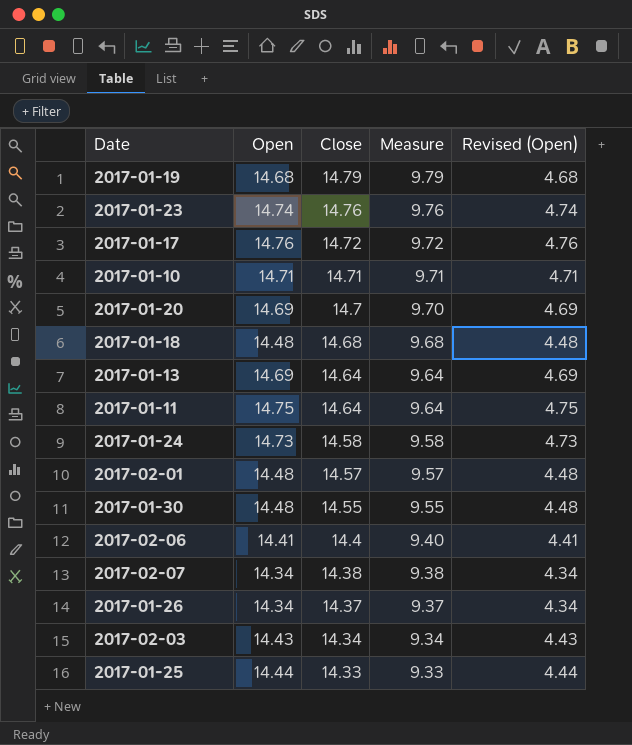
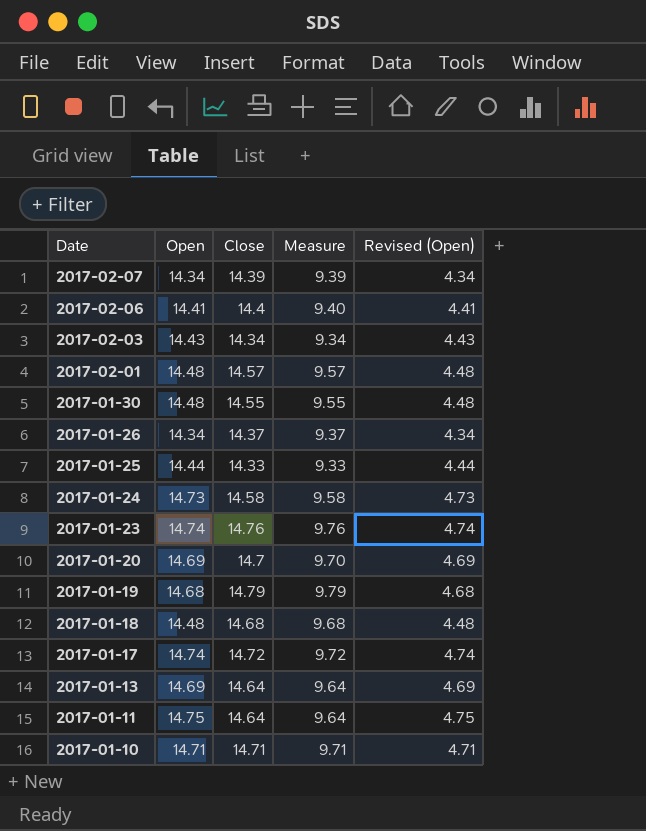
row order: Close descending -> Date descending
2017-02-07 | Close: 14.38 -> 14.39
2017-02-07 | Measure: 9.38 -> 9.39
2017-01-17 | Open: 14.76 -> 14.74
2017-01-17 | Revised (Open): 4.76 -> 4.74

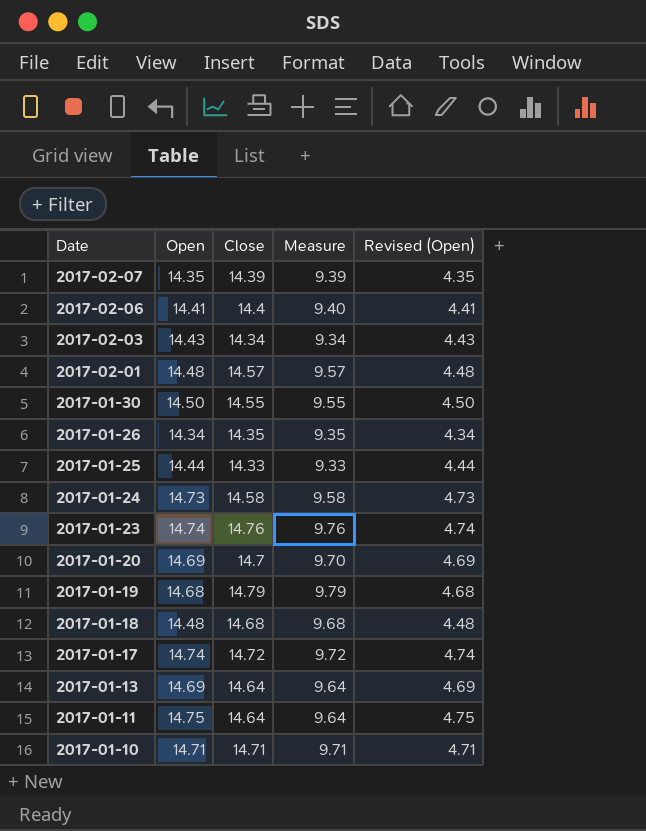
2017-02-07 | Open: 14.34 -> 14.35
2017-02-07 | Revised (Open): 4.34 -> 4.35
2017-01-30 | Open: 14.48 -> 14.50
2017-01-30 | Revised (Open): 4.48 -> 4.50
2017-01-26 | Close: 14.37 -> 14.35
2017-01-26 | Measure: 9.37 -> 9.35

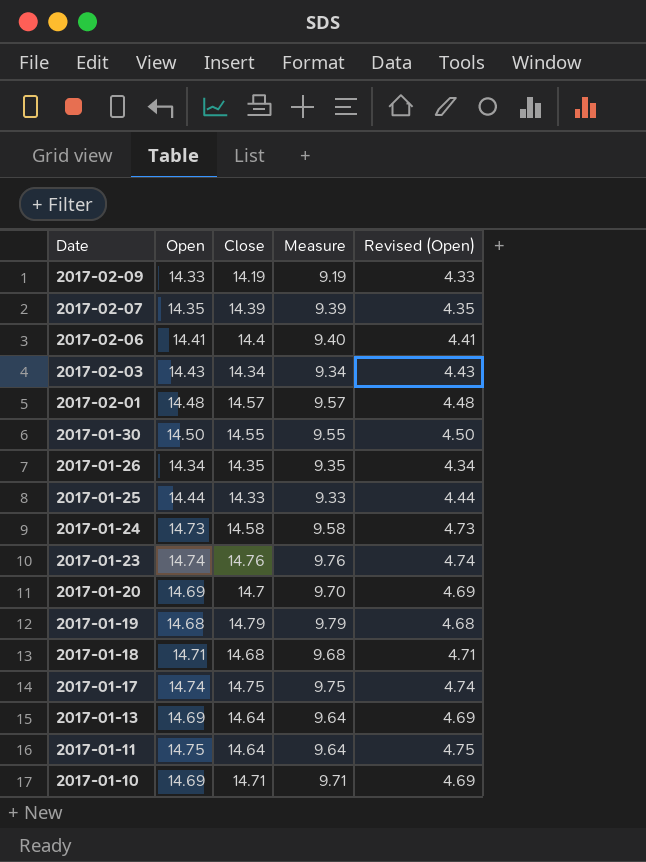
row 2017-02-09: none -> 14.33 | 14.19 | 9.19 | 4.33
2017-01-18 | Open: 14.48 -> 14.71
2017-01-18 | Revised (Open): 4.48 -> 4.71
2017-01-17 | Close: 14.72 -> 14.75
2017-01-17 | Measure: 9.72 -> 9.75
2017-01-10 | Open: 14.71 -> 14.69
2017-01-10 | Revised (Open): 4.71 -> 4.69

